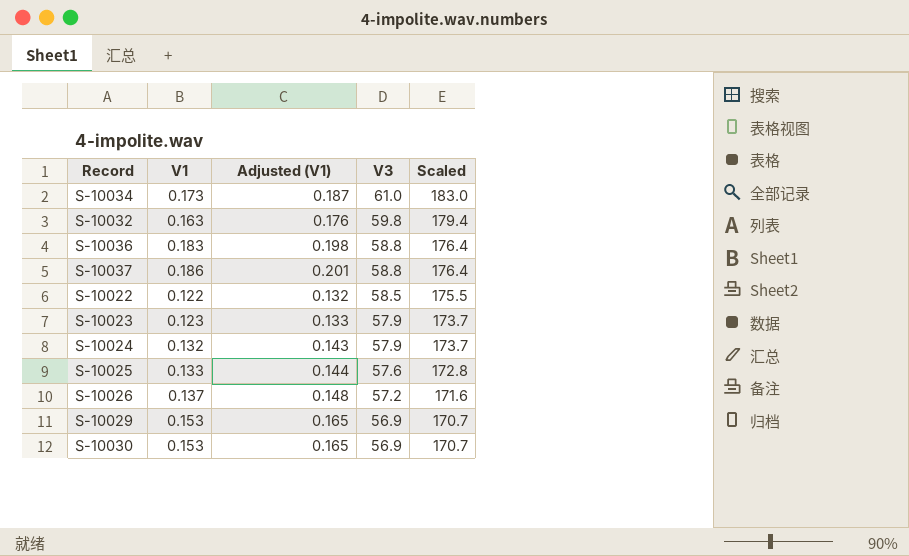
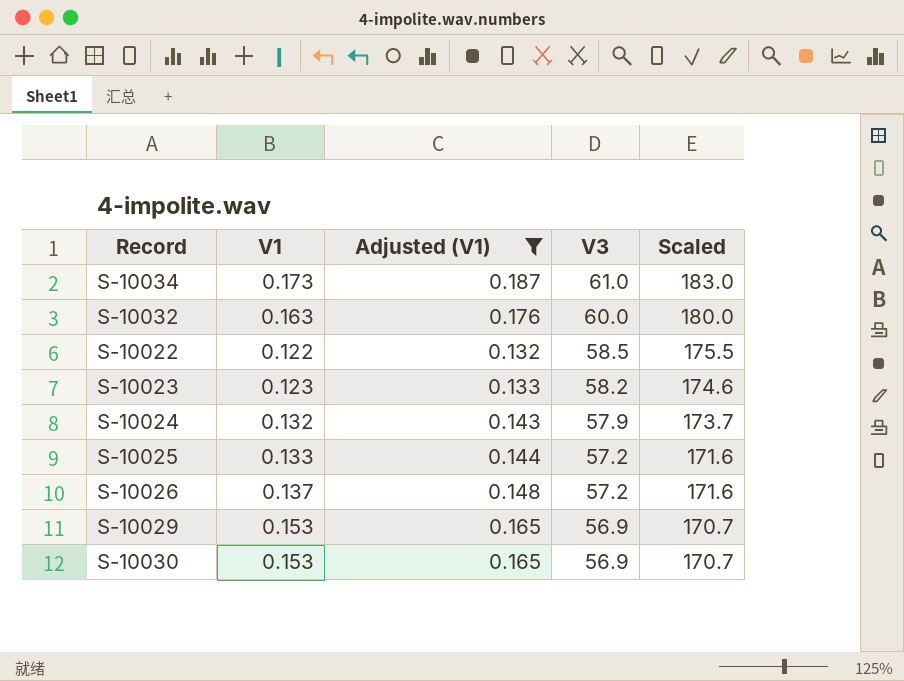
filter: none -> Adjusted (V1) <= 0.187
S-10032 | V3: 59.8 -> 60.0
S-10032 | Scaled: 179.4 -> 180.0
S-10023 | V3: 57.9 -> 58.2
S-10023 | Scaled: 173.7 -> 174.6
S-10025 | V3: 57.6 -> 57.2
S-10025 | Scaled: 172.8 -> 171.6

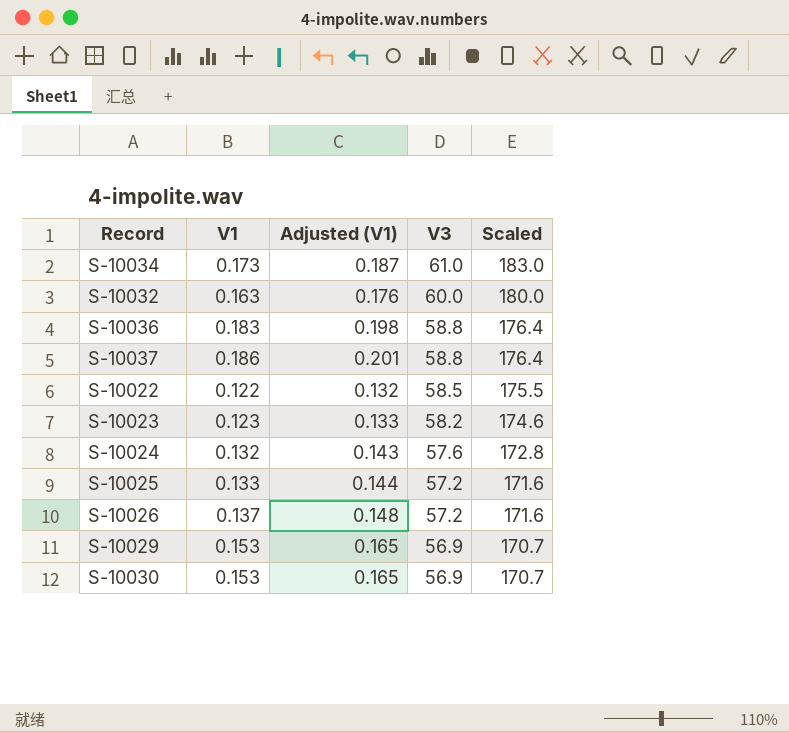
filter: Adjusted (V1) <= 0.187 -> none
S-10024 | V3: 57.9 -> 57.6
S-10024 | Scaled: 173.7 -> 172.8

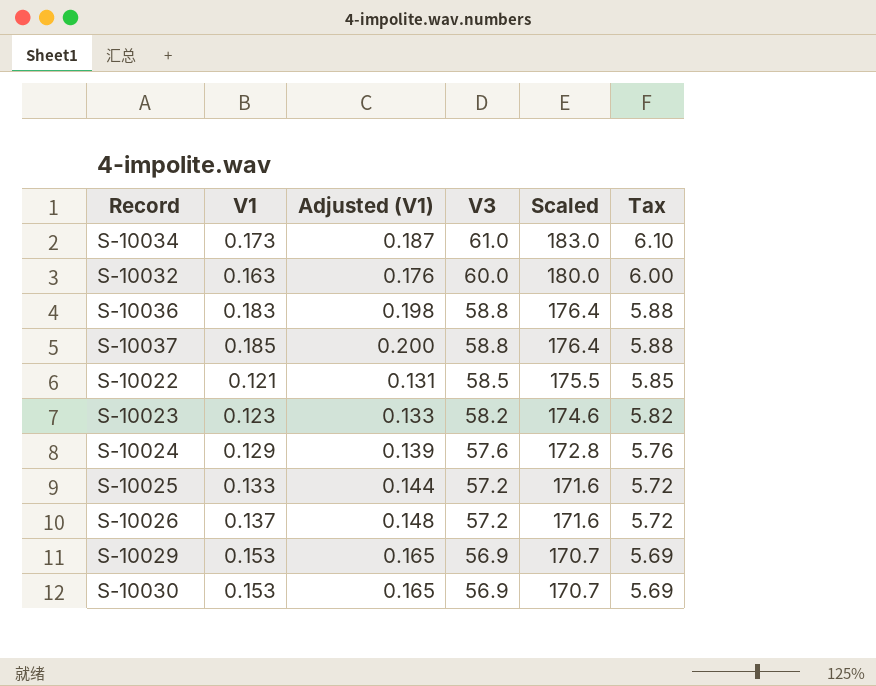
column Tax | formula: none -> [V3] * 0.1
S-10037 | V1: 0.186 -> 0.185
S-10037 | Adjusted (V1): 0.201 -> 0.200
S-10022 | V1: 0.122 -> 0.121
S-10022 | Adjusted (V1): 0.132 -> 0.131
S-10024 | V1: 0.132 -> 0.129
S-10024 | Adjusted (V1): 0.143 -> 0.139

